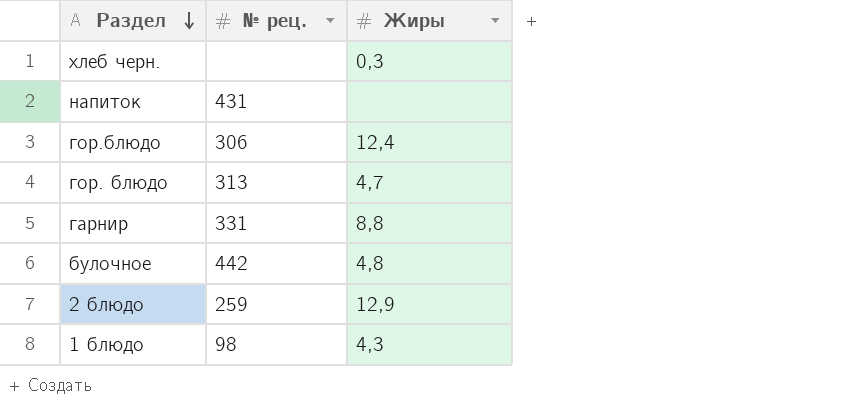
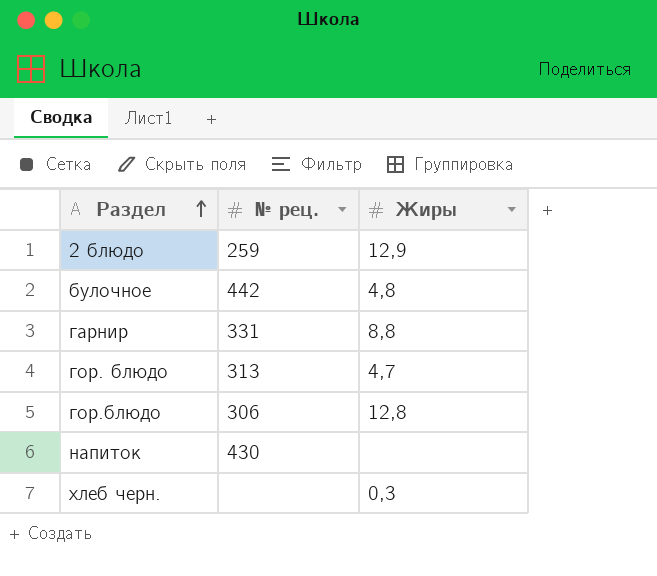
row order: Раздел descending -> Раздел ascending
row 1 блюдо: 98 | 4,3 -> none
гор.блюдо | Жиры: 12,4 -> 12,8
напиток | № рец.: 431 -> 430

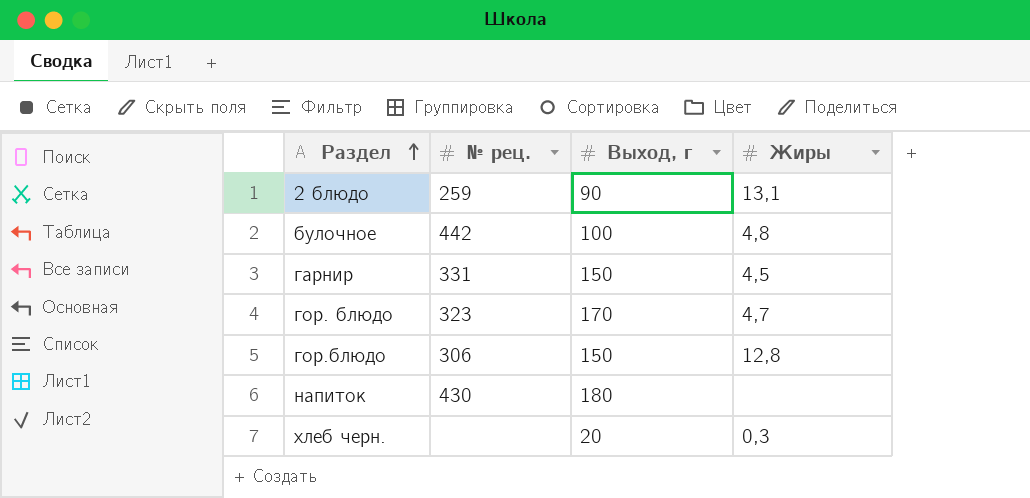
column Выход, г | position: none -> 3
2 блюдо | Жиры: 12,9 -> 13,1
гарнир | Жиры: 8,8 -> 4,5
гор. блюдо | № рец.: 313 -> 323

